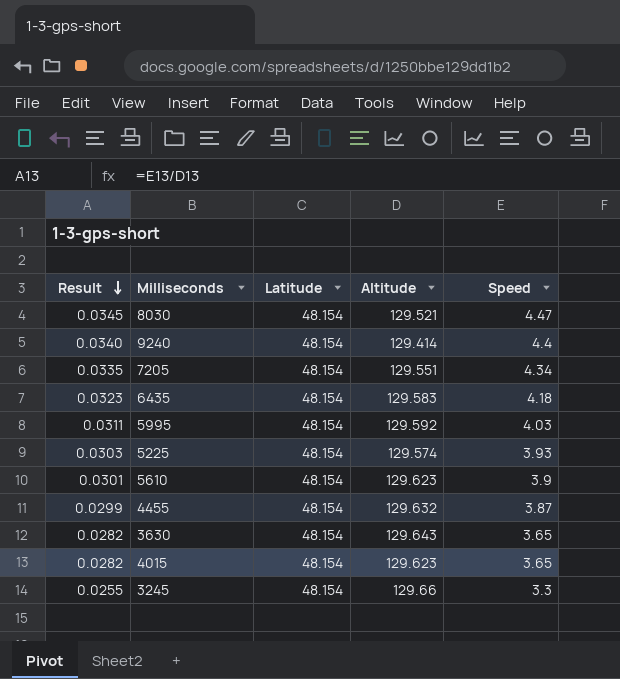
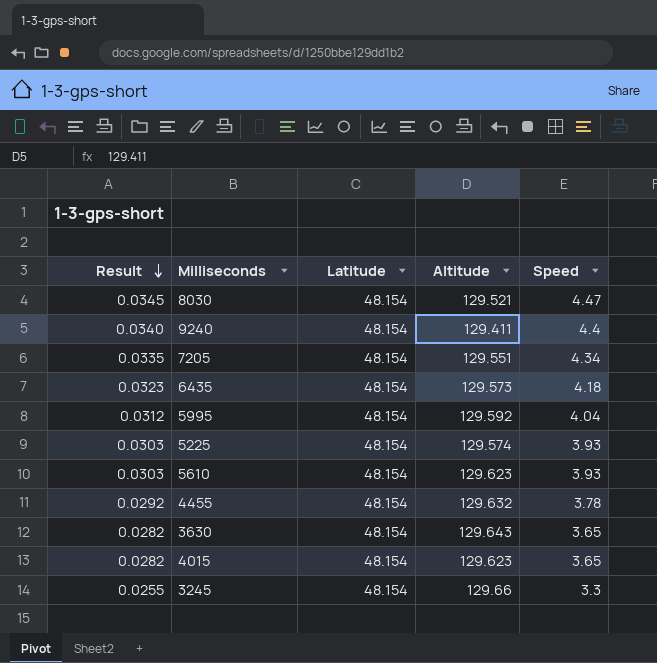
9240 | Altitude: 129.414 -> 129.411
6435 | Altitude: 129.583 -> 129.573
5995 | Result: 0.0311 -> 0.0312
5995 | Speed: 4.03 -> 4.04
5610 | Result: 0.0301 -> 0.0303
5610 | Speed: 3.9 -> 3.93
4455 | Result: 0.0299 -> 0.0292
4455 | Speed: 3.87 -> 3.78

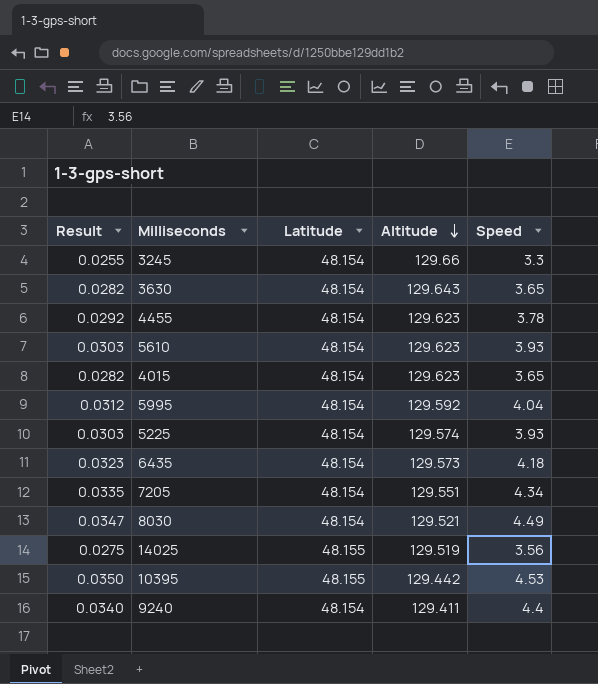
row order: Result descending -> Altitude descending
4455 | Altitude: 129.632 -> 129.623
8030 | Result: 0.0345 -> 0.0347
8030 | Speed: 4.47 -> 4.49
row 14025: none -> 0.0275 | 48.155 | 129.519 | 3.56
row 10395: none -> 0.0350 | 48.155 | 129.442 | 4.53

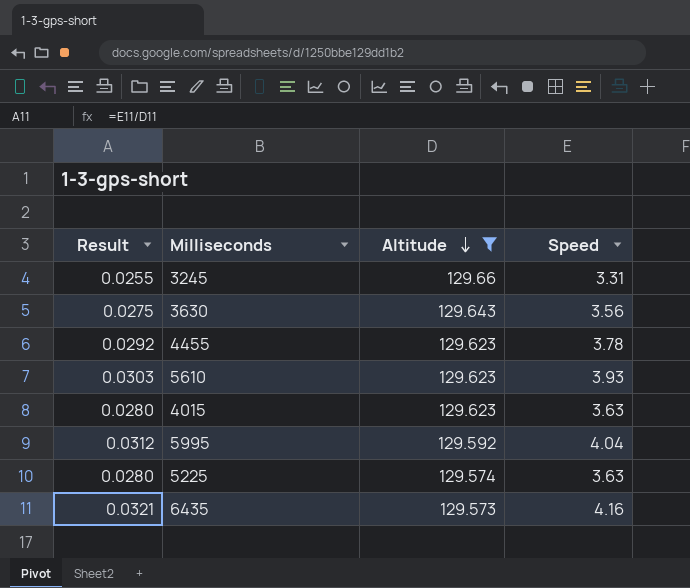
filter: none -> Altitude >= 129.573
column Latitude | position: 3 -> none
3245 | Speed: 3.3 -> 3.31
3630 | Result: 0.0282 -> 0.0275
3630 | Speed: 3.65 -> 3.56
4015 | Result: 0.0282 -> 0.0280
4015 | Speed: 3.65 -> 3.63
5225 | Result: 0.0303 -> 0.0280
5225 | Speed: 3.93 -> 3.63
6435 | Result: 0.0323 -> 0.0321
6435 | Speed: 4.18 -> 4.16

